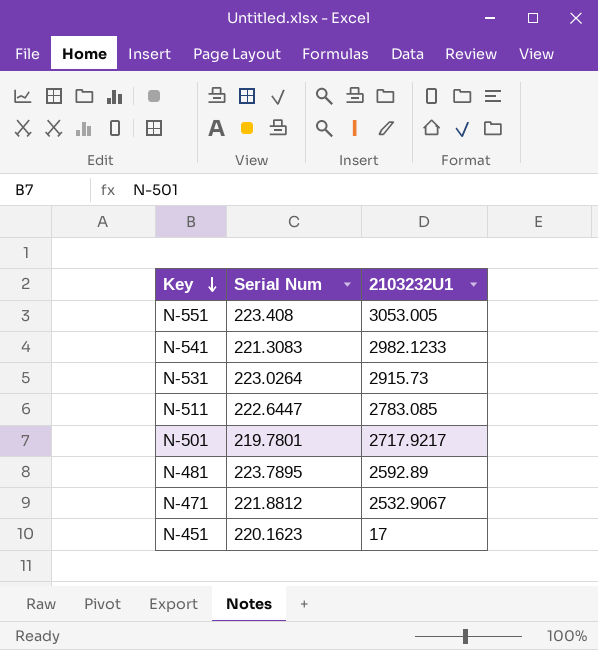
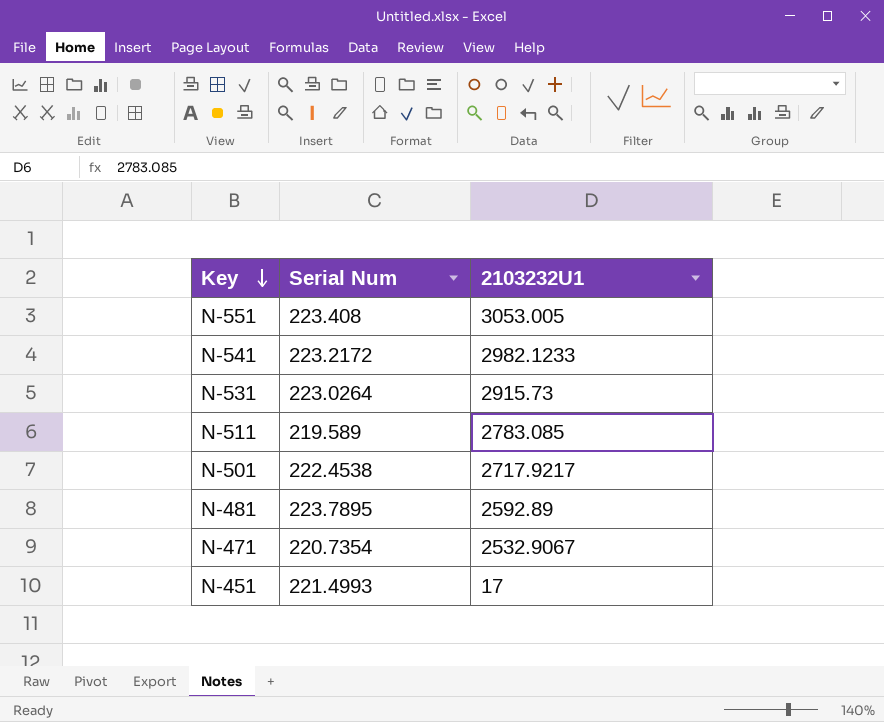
N-541 | Serial Num: 221.3083 -> 223.2172
N-511 | Serial Num: 222.6447 -> 219.589
N-501 | Serial Num: 219.7801 -> 222.4538
N-471 | Serial Num: 221.8812 -> 220.7354
N-451 | Serial Num: 220.1623 -> 221.4993

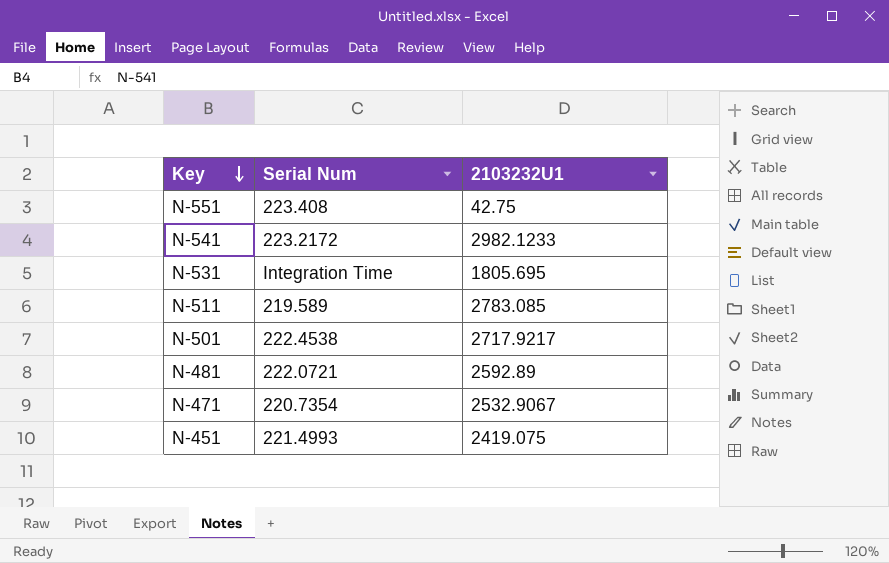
N-551 | 2103232U1: 3053.005 -> 42.75
N-531 | Serial Num: 223.0264 -> Integration Time
N-531 | 2103232U1: 2915.73 -> 1805.695
N-481 | Serial Num: 223.7895 -> 222.0721
N-451 | 2103232U1: 17 -> 2419.075

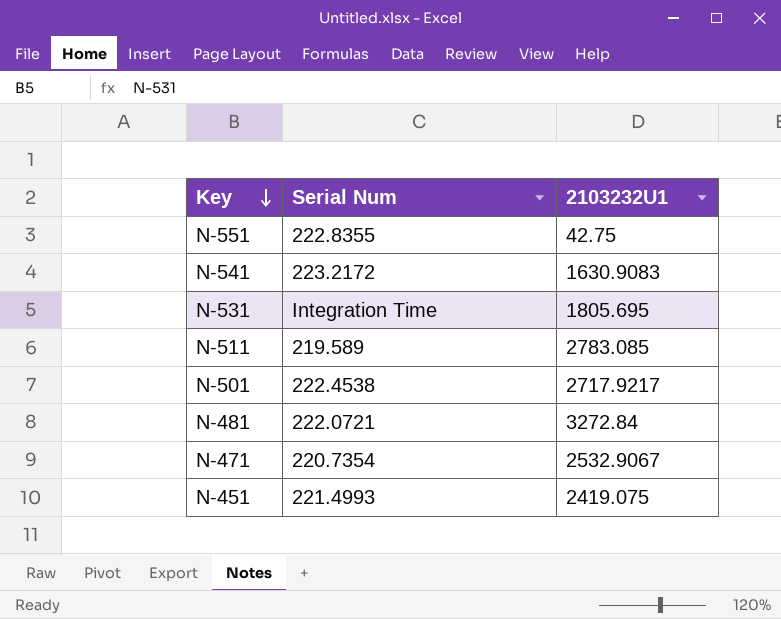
N-551 | Serial Num: 223.408 -> 222.8355
N-541 | 2103232U1: 2982.1233 -> 1630.9083
N-481 | 2103232U1: 2592.89 -> 3272.84

